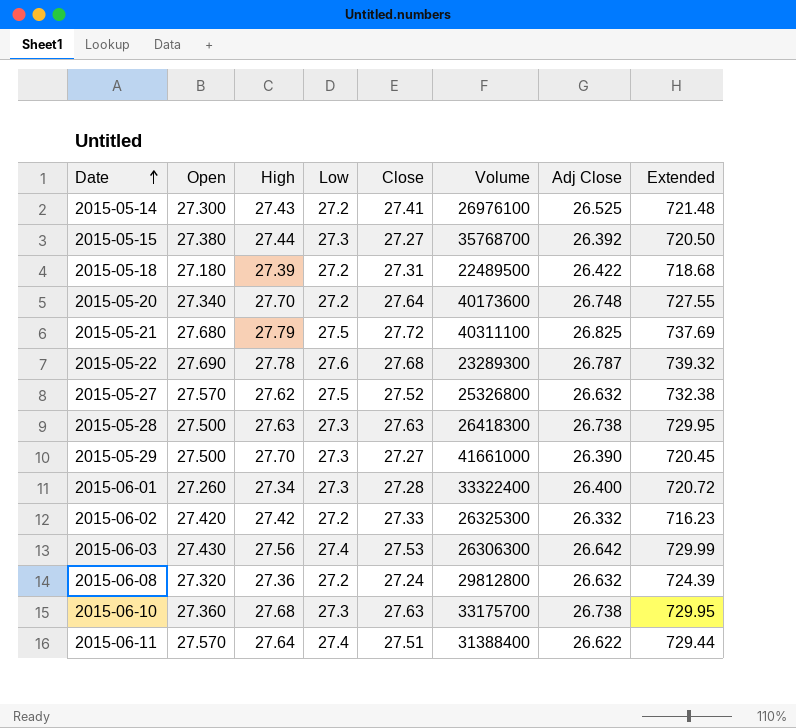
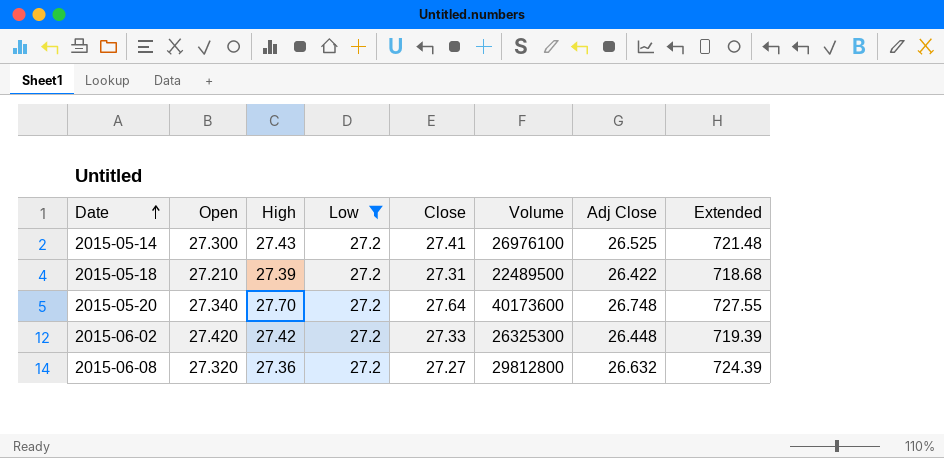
filter: none -> Low = 27.2
2015-05-18 | Open: 27.180 -> 27.210
2015-06-02 | Adj Close: 26.332 -> 26.448
2015-06-02 | Extended: 716.23 -> 719.39
2015-06-08 | Close: 27.24 -> 27.27

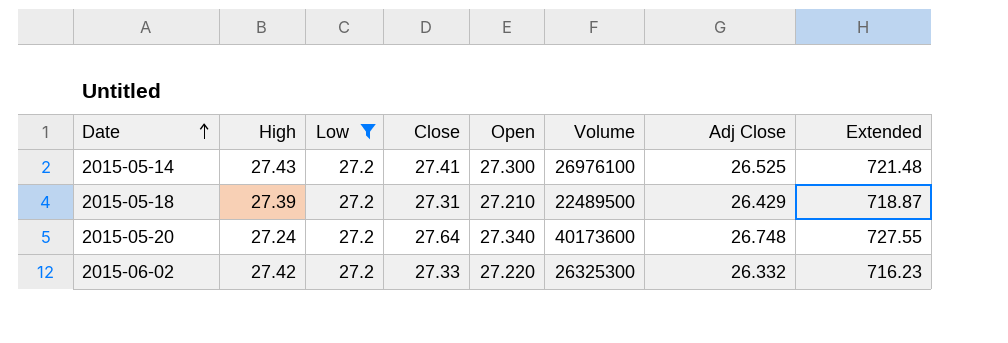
column Open | position: 2 -> 5
row 2015-06-08: 27.320 | 27.36 | 27.2 | 27.27 | 29812800 | 26.632 | 724.39 -> none
2015-05-18 | Adj Close: 26.422 -> 26.429
2015-05-18 | Extended: 718.68 -> 718.87
2015-05-20 | High: 27.70 -> 27.24
2015-06-02 | Open: 27.420 -> 27.220
2015-06-02 | Adj Close: 26.448 -> 26.332
2015-06-02 | Extended: 719.39 -> 716.23

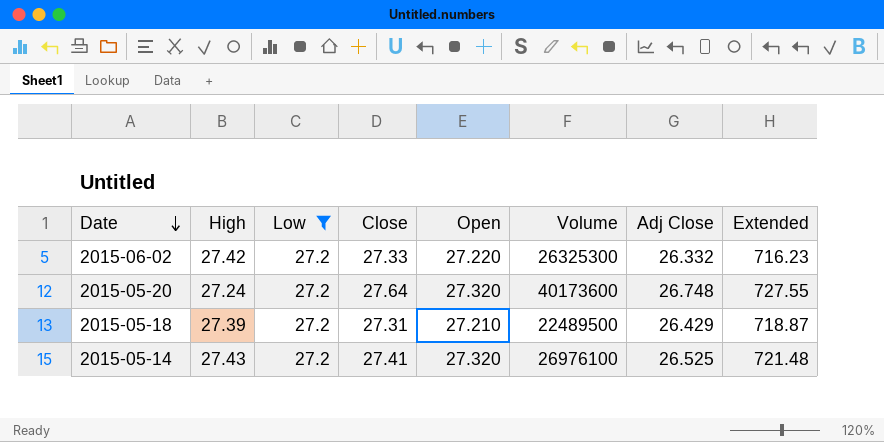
row order: Date ascending -> Date descending
2015-05-20 | Open: 27.340 -> 27.320
2015-05-14 | Open: 27.300 -> 27.320

